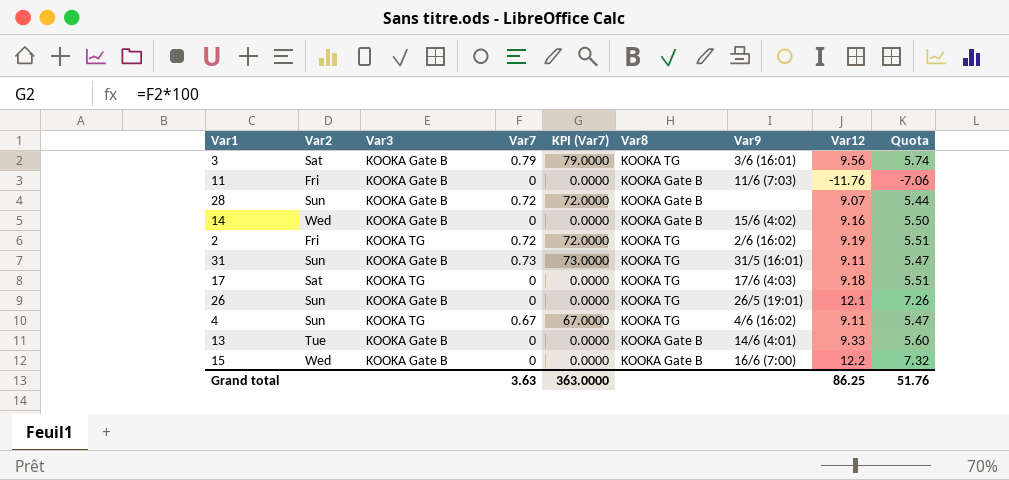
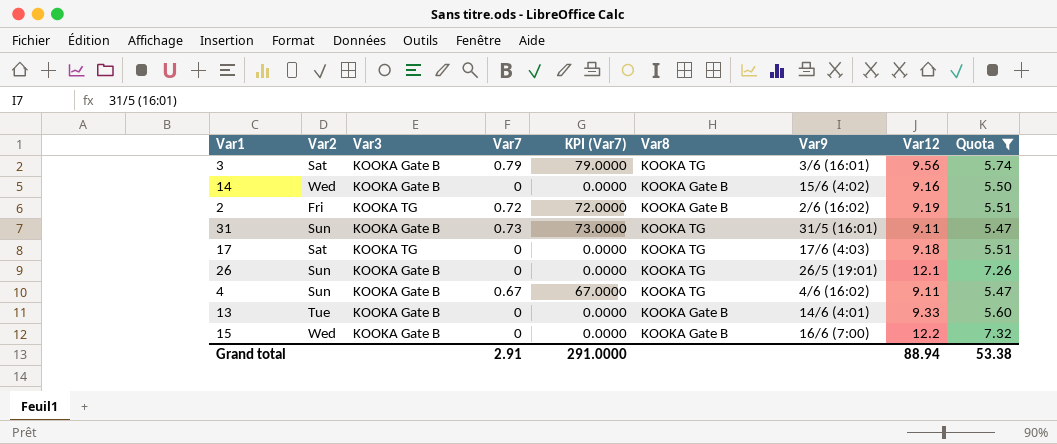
filter: none -> Quota >= 5.47
2 | Var8: KOOKA TG -> KOOKA Gate B
4 | Var3: KOOKA TG -> KOOKA Gate B
Grand total | Var7: 3.63 -> 2.91
Grand total | KPI (Var7): 363.0000 -> 291.0000
Grand total | Var12: 86.25 -> 88.94
Grand total | Quota: 51.76 -> 53.38

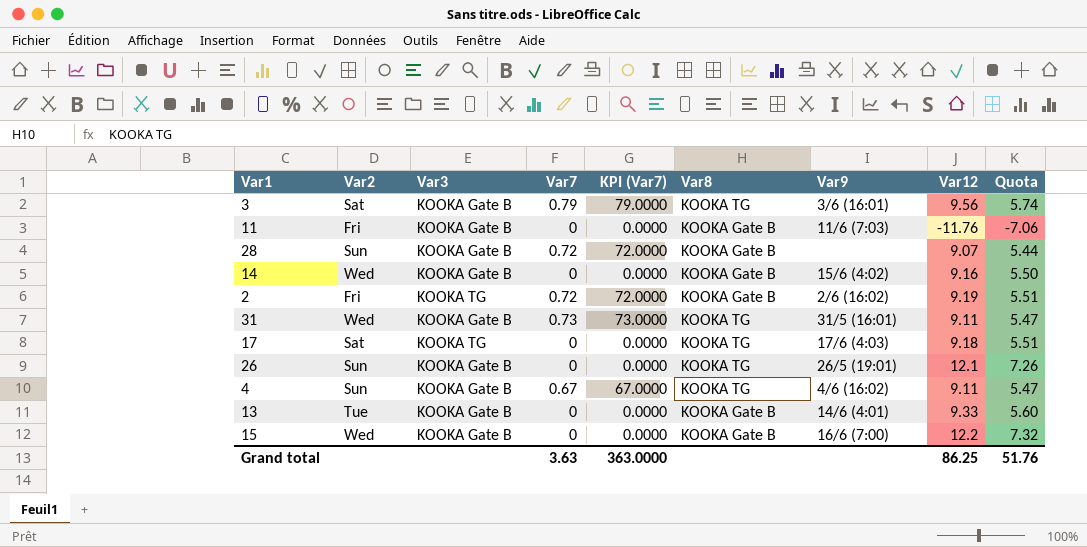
filter: Quota >= 5.47 -> none
31 | Var2: Sun -> Wed
Grand total | Var7: 2.91 -> 3.63
Grand total | KPI (Var7): 291.0000 -> 363.0000
Grand total | Var12: 88.94 -> 86.25
Grand total | Quota: 53.38 -> 51.76

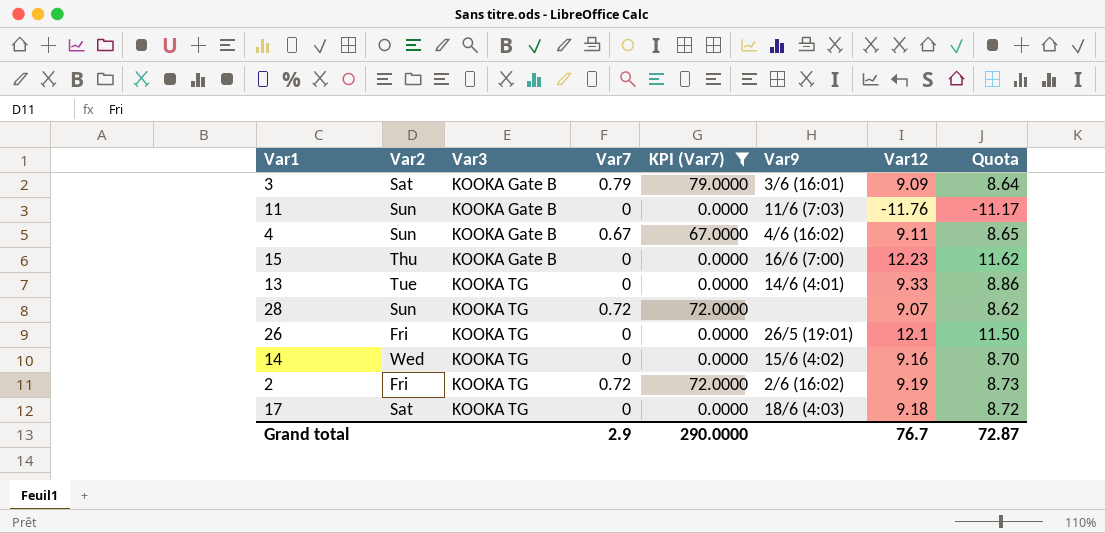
filter: none -> KPI (Var7) != 73.0000
row order: none -> Var3 ascending
column Var8 | position: 6 -> none
column Quota | formula: [Var12] * 0.6 -> [Var12] * 0.95
3 | Var12: 9.56 -> 9.09
11 | Var2: Fri -> Sun
15 | Var2: Wed -> Thu
15 | Var12: 12.2 -> 12.23
13 | Var3: KOOKA Gate B -> KOOKA TG
28 | Var3: KOOKA Gate B -> KOOKA TG
26 | Var2: Sun -> Fri
26 | Var3: KOOKA Gate B -> KOOKA TG
14 | Var3: KOOKA Gate B -> KOOKA TG
17 | Var9: 17/6 (4:03) -> 18/6 (4:03)
Grand total | Var7: 3.63 -> 2.9
Grand total | KPI (Var7): 363.0000 -> 290.0000
Grand total | Var12: 86.25 -> 76.7
Grand total | Quota: 51.76 -> 72.87

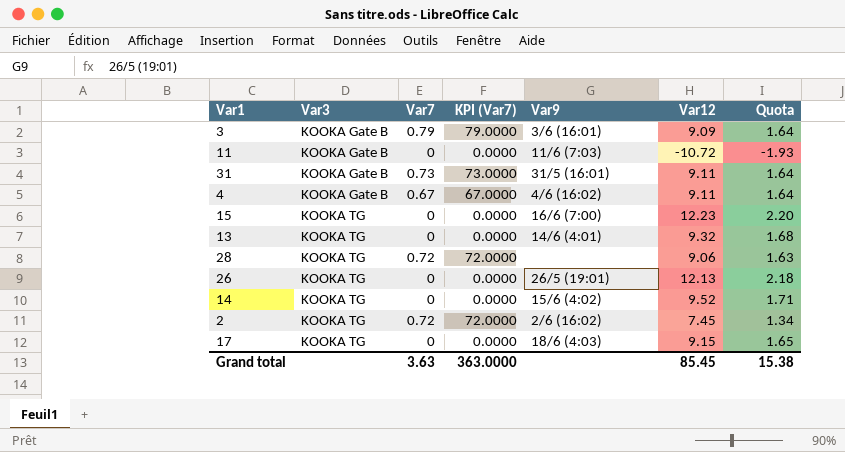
filter: KPI (Var7) != 73.0000 -> none
column Var2 | position: 2 -> none
column Quota | formula: [Var12] * 0.95 -> [Var12] * 0.18
11 | Var12: -11.76 -> -10.72
15 | Var3: KOOKA Gate B -> KOOKA TG
13 | Var12: 9.33 -> 9.32
28 | Var12: 9.07 -> 9.06
26 | Var12: 12.1 -> 12.13
14 | Var12: 9.16 -> 9.52
2 | Var12: 9.19 -> 7.45
17 | Var12: 9.18 -> 9.15
Grand total | Var7: 2.9 -> 3.63
Grand total | KPI (Var7): 290.0000 -> 363.0000
Grand total | Var12: 76.7 -> 85.45
Grand total | Quota: 72.87 -> 15.38

